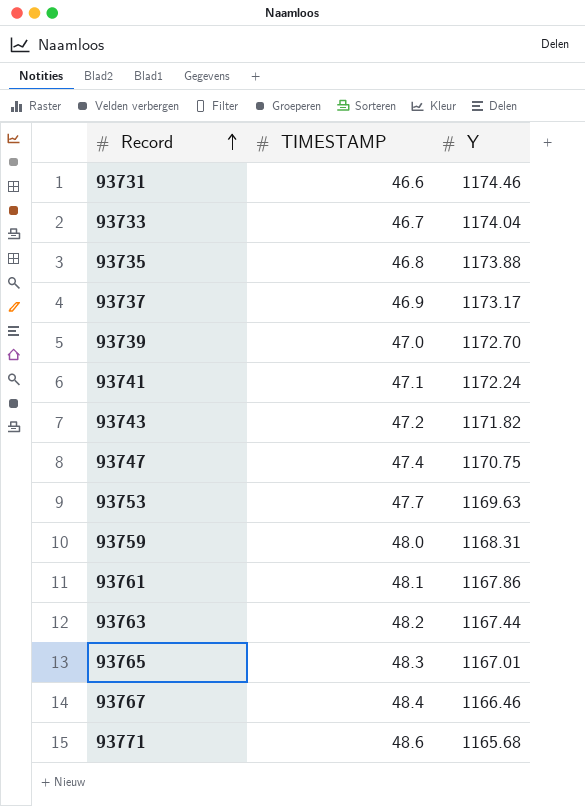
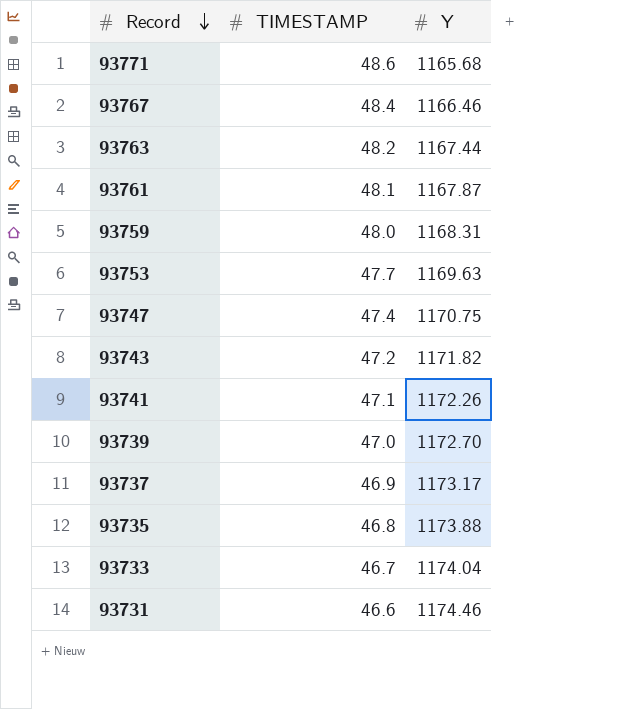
row order: Record ascending -> Record descending
row 93765: 48.3 | 1167.01 -> none
93761 | Y: 1167.86 -> 1167.87
93741 | Y: 1172.24 -> 1172.26

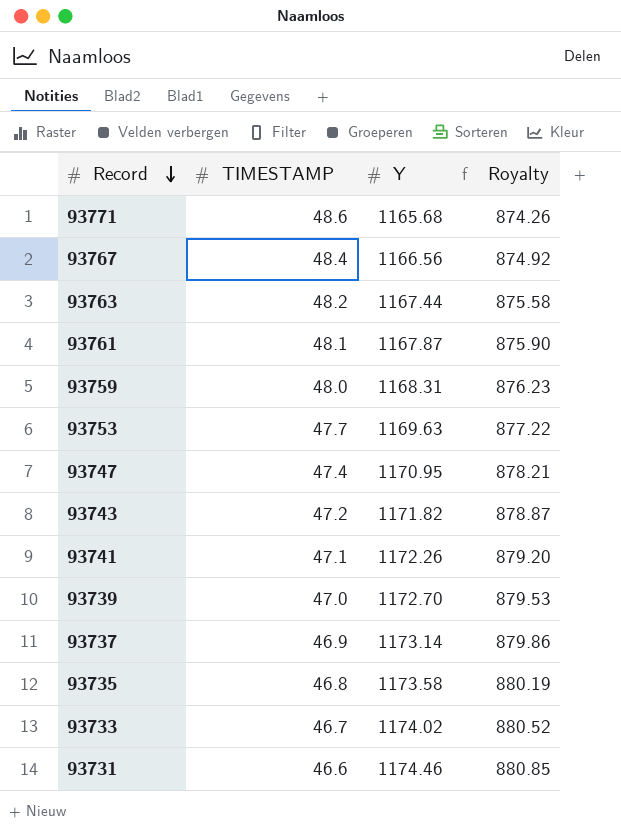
column Royalty | formula: none -> [Y] * 0.75
93767 | Y: 1166.46 -> 1166.56
93747 | Y: 1170.75 -> 1170.95
93737 | Y: 1173.17 -> 1173.14
93735 | Y: 1173.88 -> 1173.58
93733 | Y: 1174.04 -> 1174.02

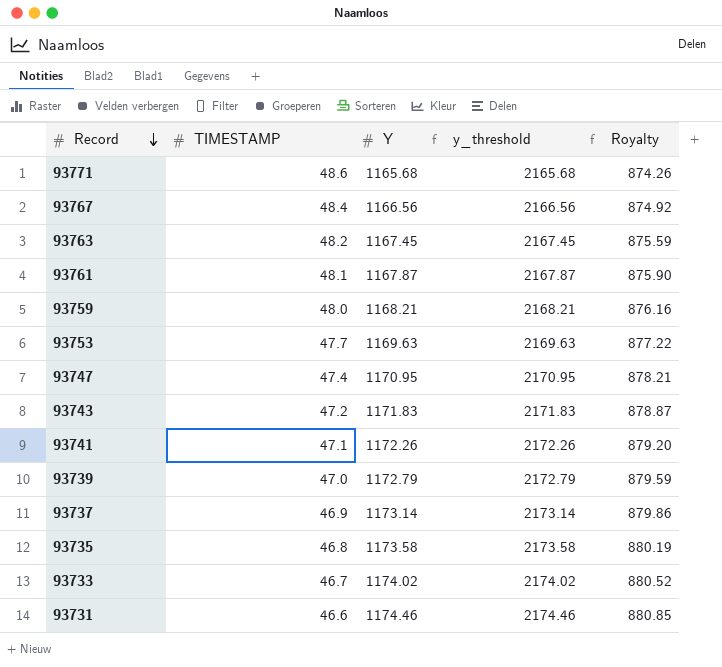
column y_threshold | formula: none -> [Y] + 1000
93763 | Y: 1167.44 -> 1167.45
93763 | Royalty: 875.58 -> 875.59
93759 | Y: 1168.31 -> 1168.21
93759 | Royalty: 876.23 -> 876.16
93743 | Y: 1171.82 -> 1171.83
93739 | Y: 1172.70 -> 1172.79
93739 | Royalty: 879.53 -> 879.59

